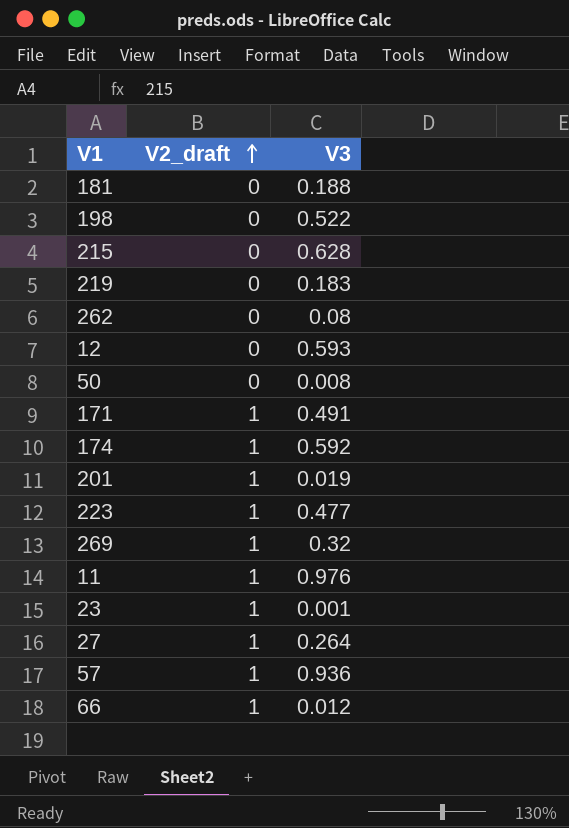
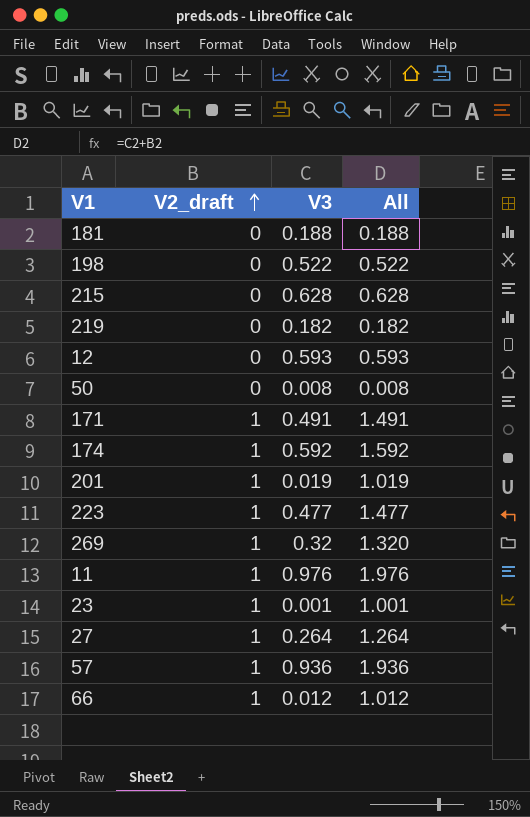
column All | formula: none -> [V2_draft] + [V3]
row 262: 0 | 0.08 -> none
219 | V3: 0.183 -> 0.182

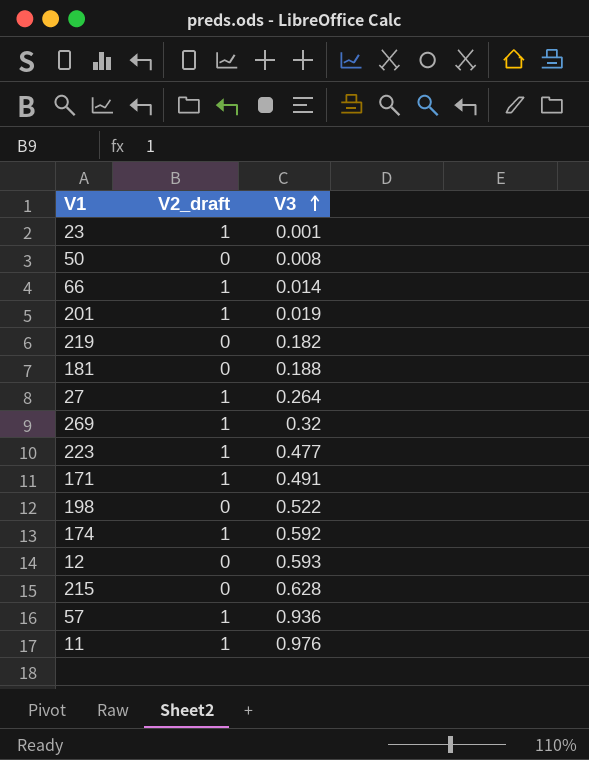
row order: V2_draft ascending -> V3 ascending
column All | formula: [V2_draft] + [V3] -> none
66 | V3: 0.012 -> 0.014

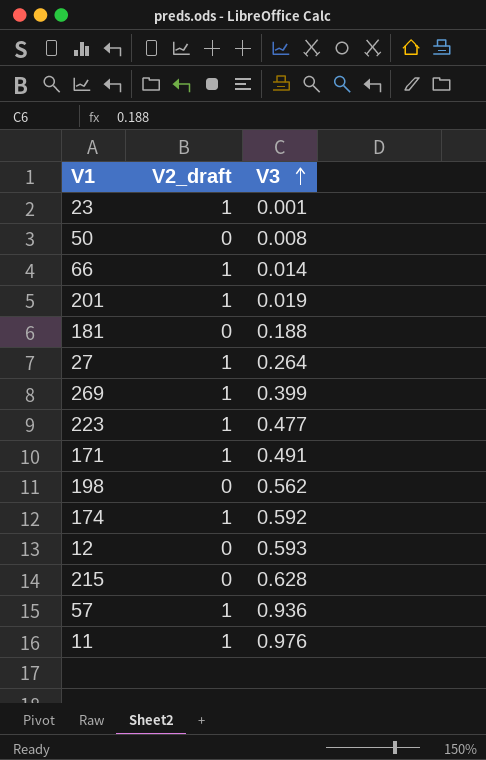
row 219: 0 | 0.182 -> none
269 | V3: 0.32 -> 0.399
198 | V3: 0.522 -> 0.562

